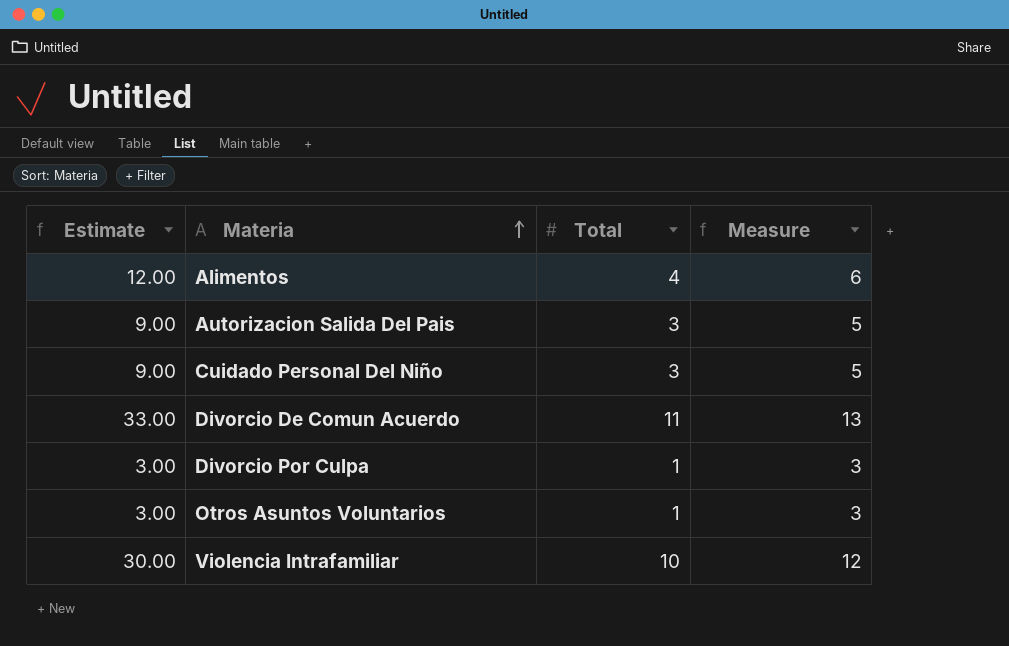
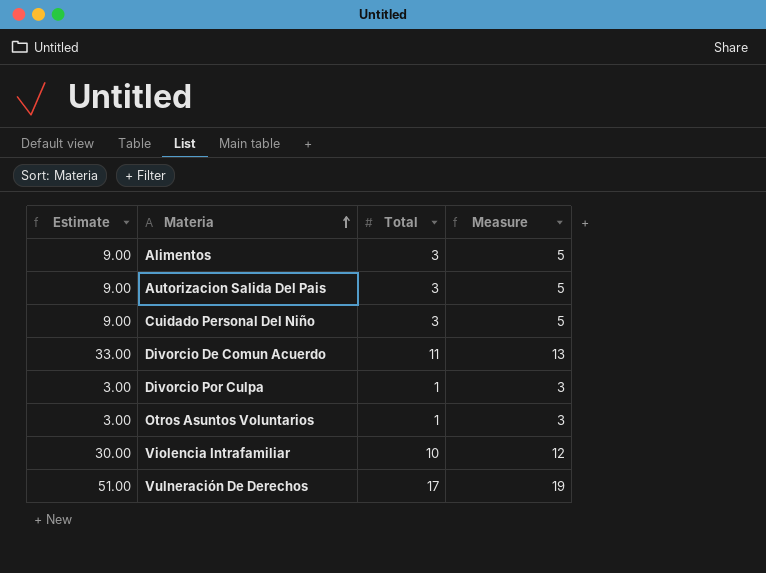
Alimentos | Estimate: 12.00 -> 9.00
Alimentos | Total: 4 -> 3
Alimentos | Measure: 6 -> 5
row Vulneración De Derechos: none -> 51.00 | 17 | 19

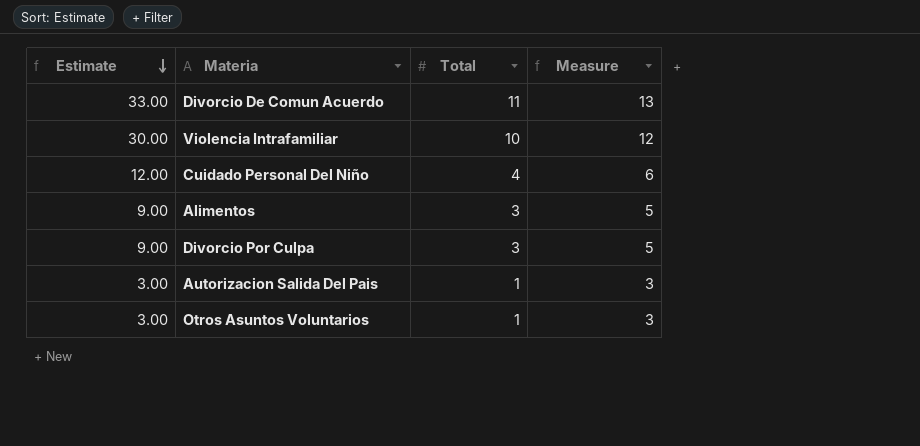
row order: Materia ascending -> Estimate descending
row Vulneración De Derechos: 51.00 | 17 | 19 -> none
Cuidado Personal Del Niño | Estimate: 9.00 -> 12.00
Cuidado Personal Del Niño | Total: 3 -> 4
Cuidado Personal Del Niño | Measure: 5 -> 6
Divorcio Por Culpa | Estimate: 3.00 -> 9.00
Divorcio Por Culpa | Total: 1 -> 3
Divorcio Por Culpa | Measure: 3 -> 5
Autorizacion Salida Del Pais | Estimate: 9.00 -> 3.00
Autorizacion Salida Del Pais | Total: 3 -> 1
Autorizacion Salida Del Pais | Measure: 5 -> 3

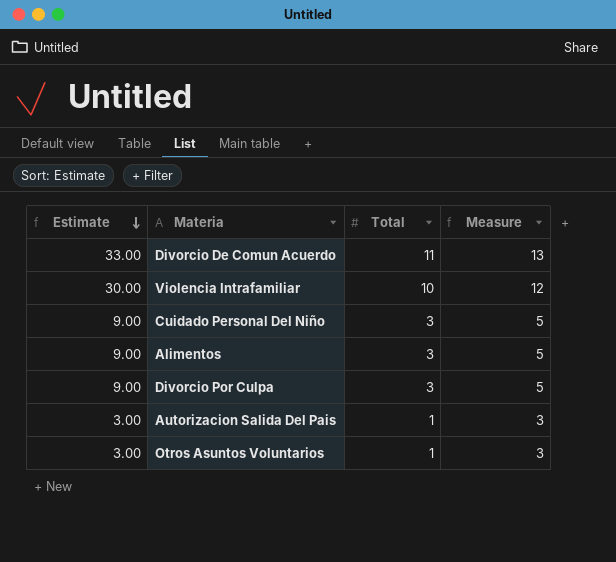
Cuidado Personal Del Niño | Estimate: 12.00 -> 9.00
Cuidado Personal Del Niño | Total: 4 -> 3
Cuidado Personal Del Niño | Measure: 6 -> 5

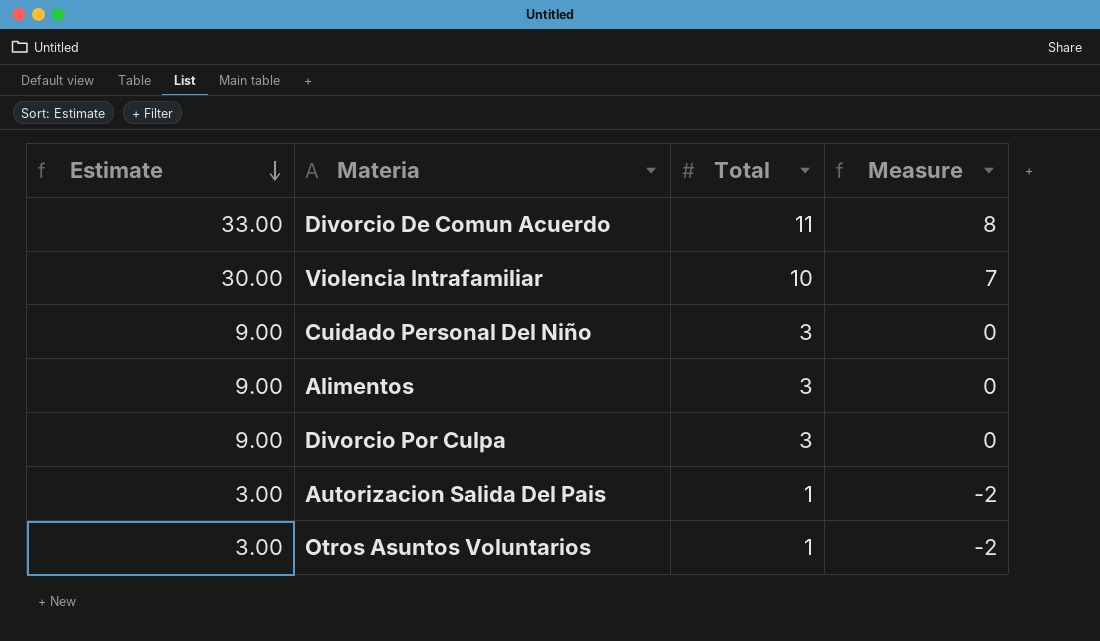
column Measure | formula: [Total] + 2 -> [Total] - 3

